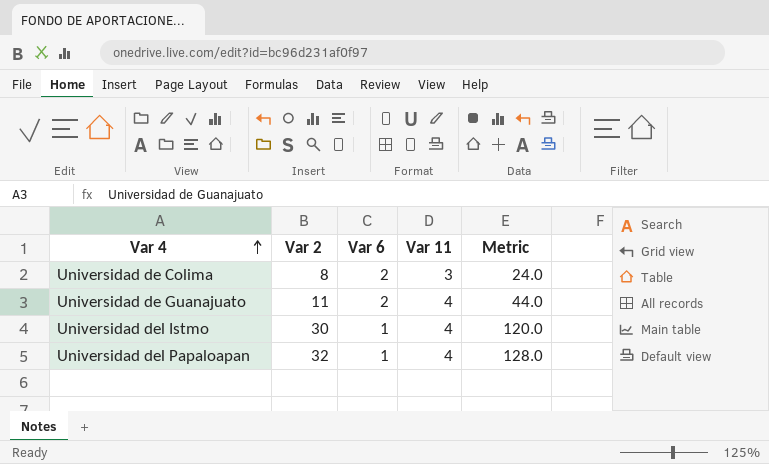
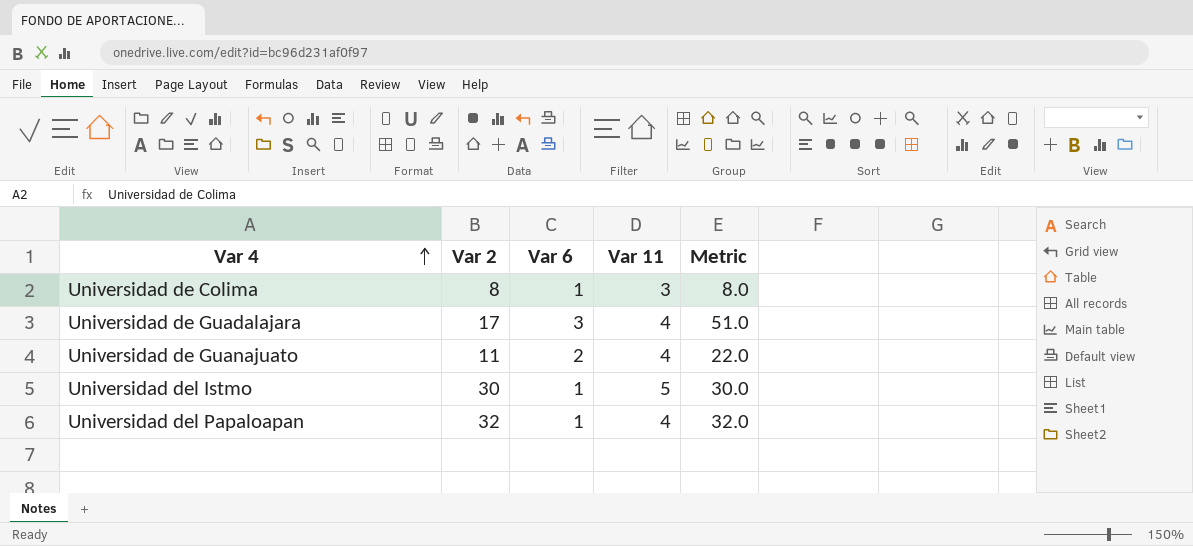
column Metric | formula: [Var 2] * [Var 11] -> [Var 2] * [Var 6]
Universidad de Colima | Var 6: 2 -> 1
row Universidad de Guadalajara: none -> 17 | 3 | 4 | 51.0
Universidad del Istmo | Var 11: 4 -> 5

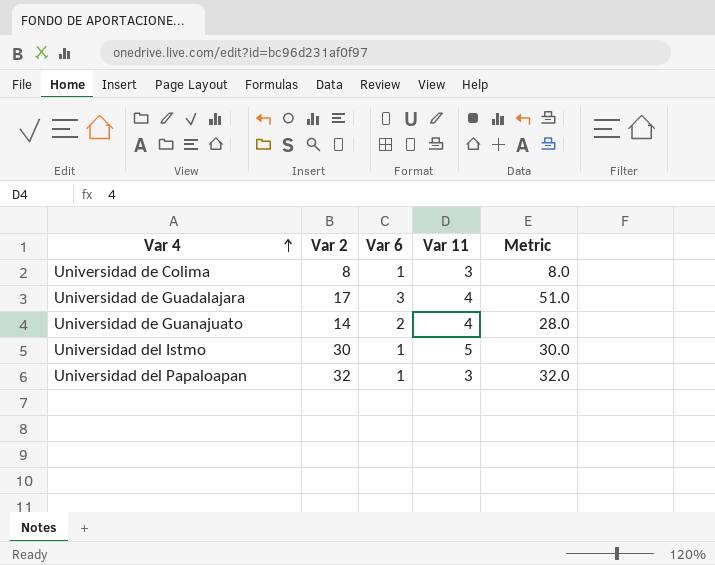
Universidad de Guanajuato | Var 2: 11 -> 14
Universidad de Guanajuato | Metric: 22.0 -> 28.0
Universidad del Papaloapan | Var 11: 4 -> 3

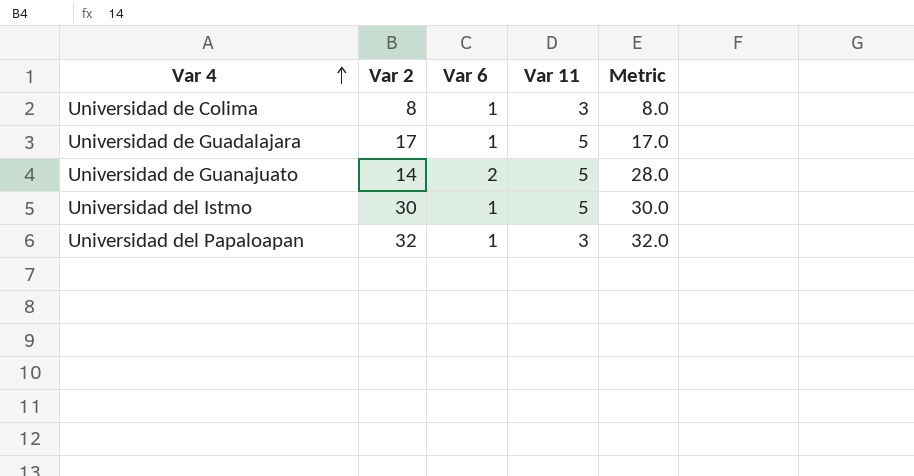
Universidad de Guadalajara | Var 6: 3 -> 1
Universidad de Guadalajara | Var 11: 4 -> 5
Universidad de Guadalajara | Metric: 51.0 -> 17.0
Universidad de Guanajuato | Var 11: 4 -> 5

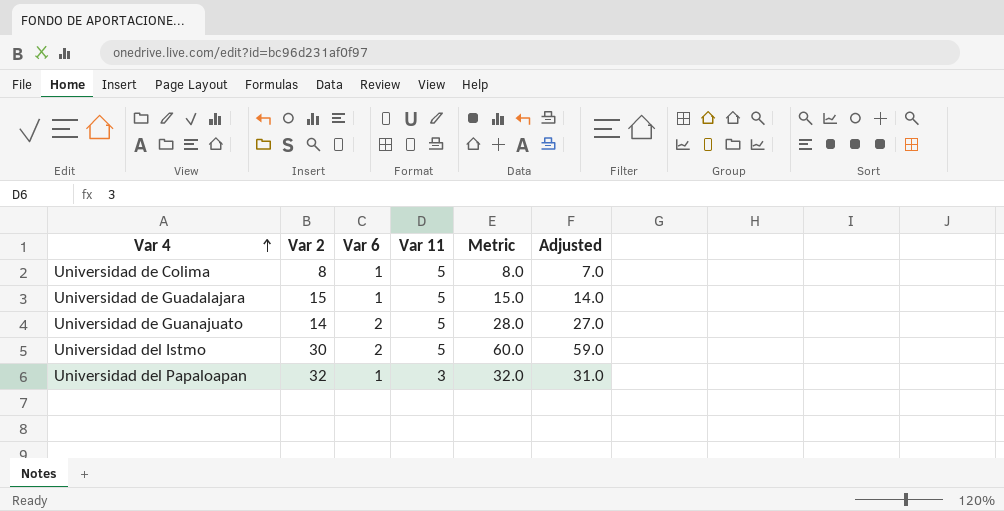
column Adjusted | formula: none -> [Metric] - 1
Universidad de Colima | Var 11: 3 -> 5
Universidad de Guadalajara | Var 2: 17 -> 15
Universidad de Guadalajara | Metric: 17.0 -> 15.0
Universidad del Istmo | Var 6: 1 -> 2
Universidad del Istmo | Metric: 30.0 -> 60.0

